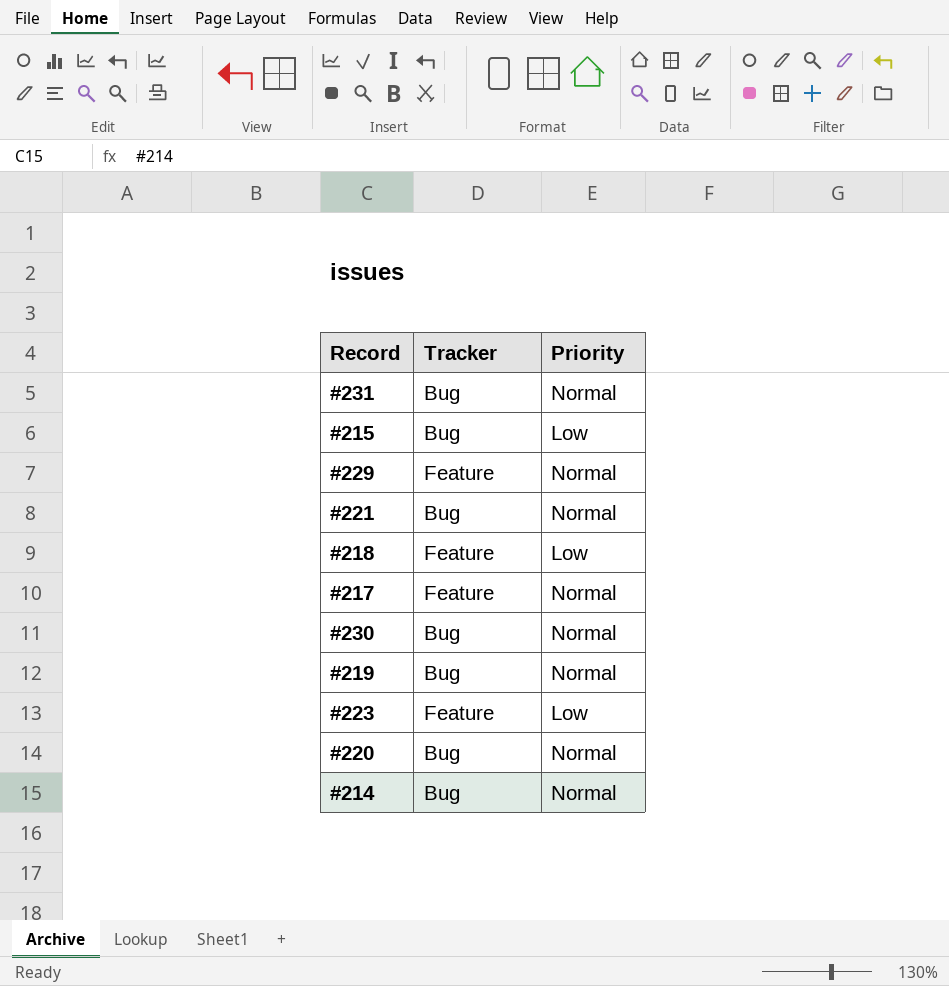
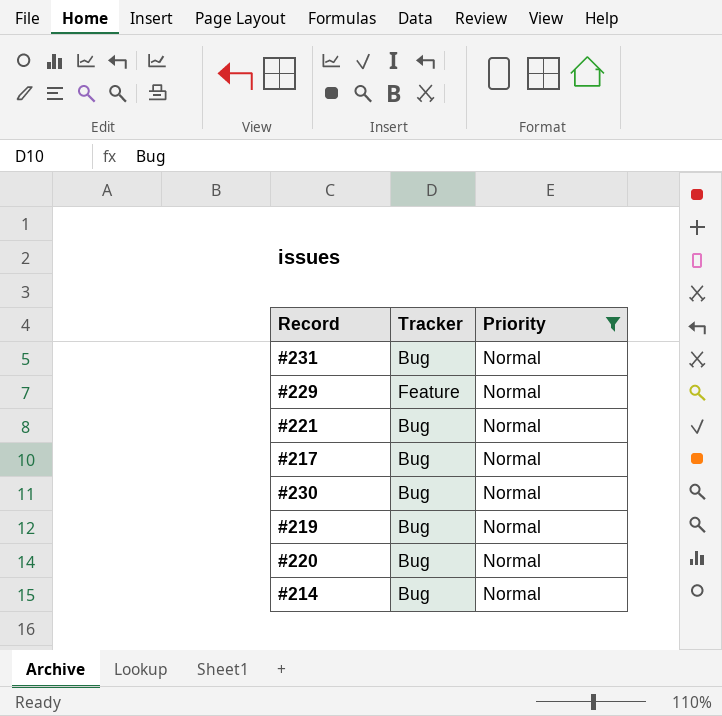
filter: none -> Priority = Normal
#217 | Tracker: Feature -> Bug

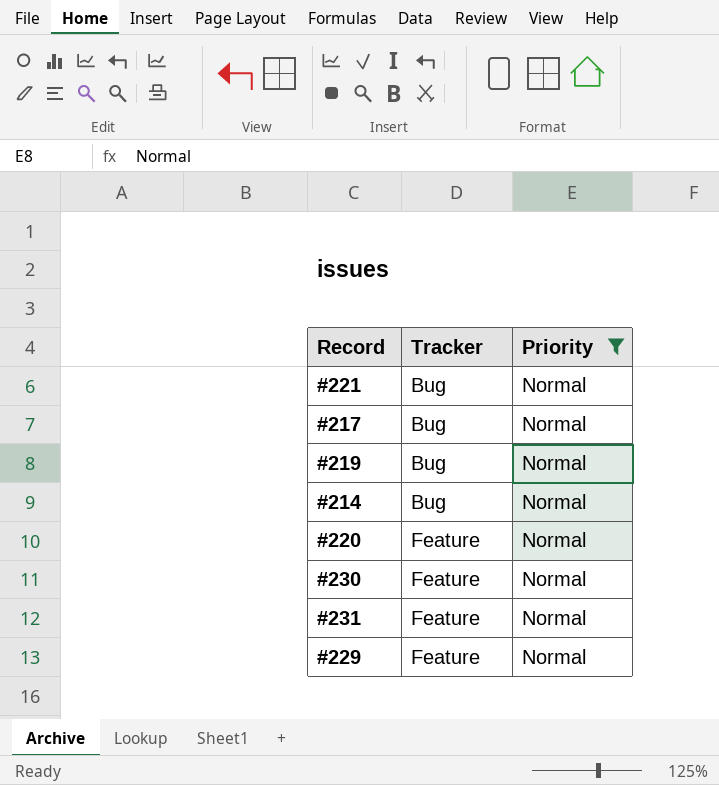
row order: none -> Tracker ascending
#220 | Tracker: Bug -> Feature
#230 | Tracker: Bug -> Feature
#231 | Tracker: Bug -> Feature

